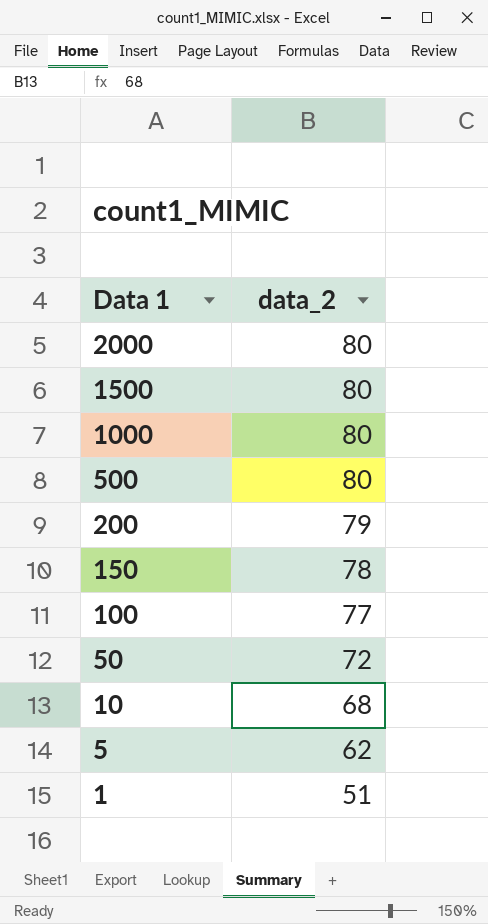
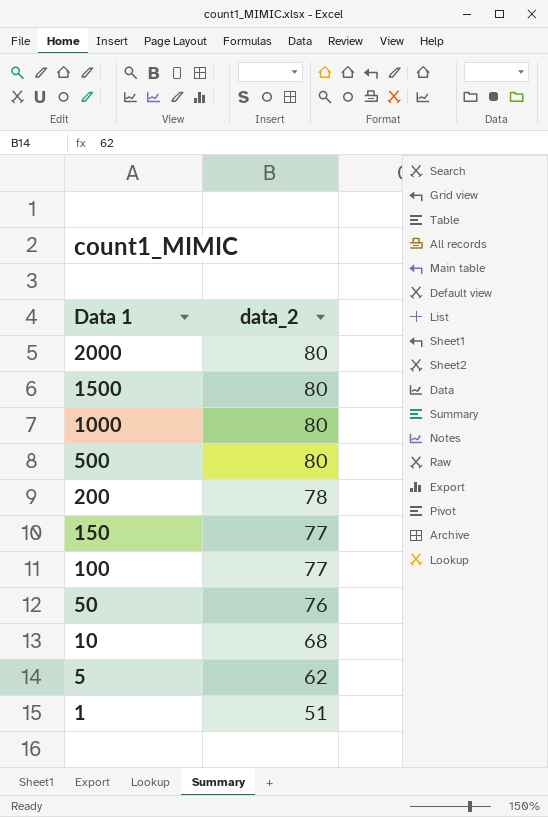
200 | data_2: 79 -> 78
150 | data_2: 78 -> 77
50 | data_2: 72 -> 76

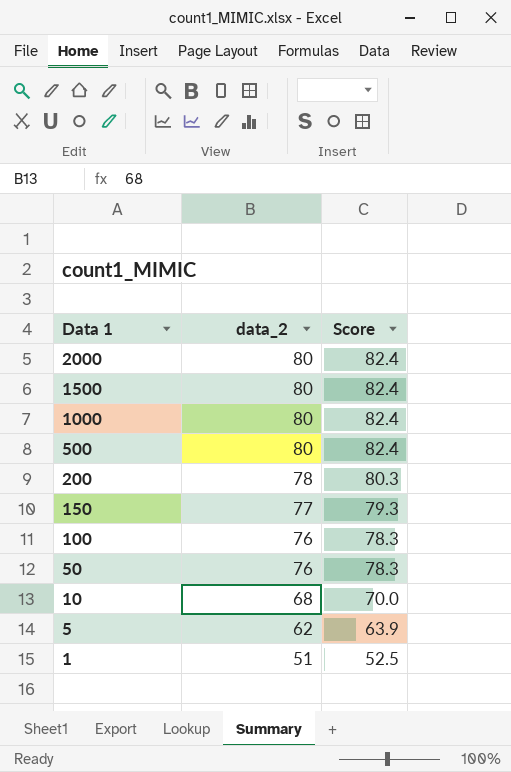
column Score | formula: none -> [data_2] * 1.03
100 | data_2: 77 -> 76

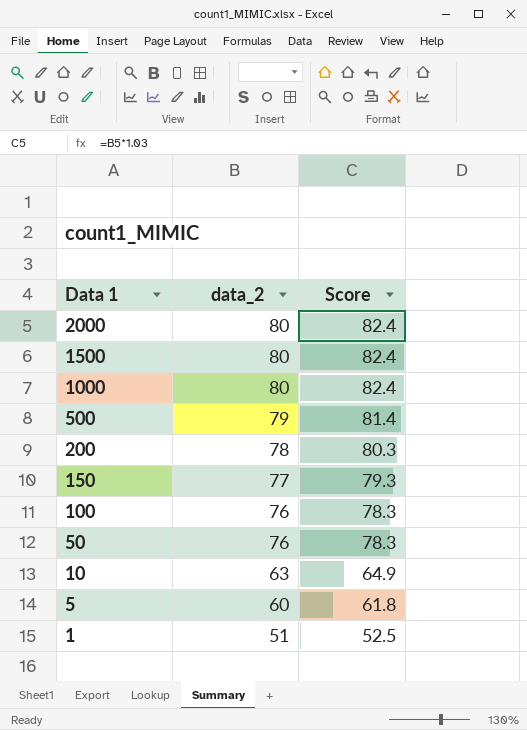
500 | data_2: 80 -> 79
500 | Score: 82.4 -> 81.4
10 | data_2: 68 -> 63
10 | Score: 70.0 -> 64.9
5 | data_2: 62 -> 60
5 | Score: 63.9 -> 61.8

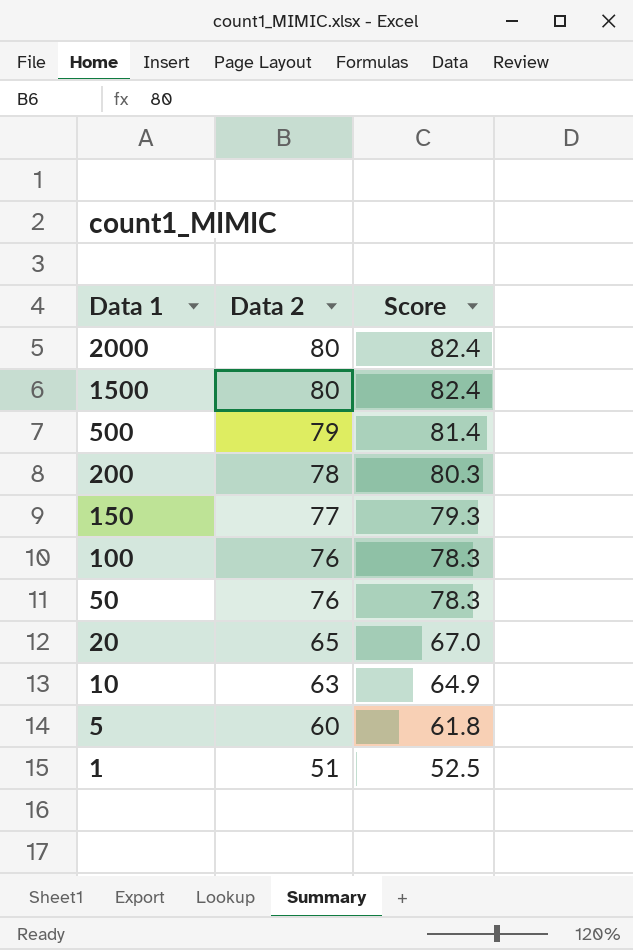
column name: data_2 -> Data 2
row 1000: 80 | 82.4 -> none
row 20: none -> 65 | 67.0

